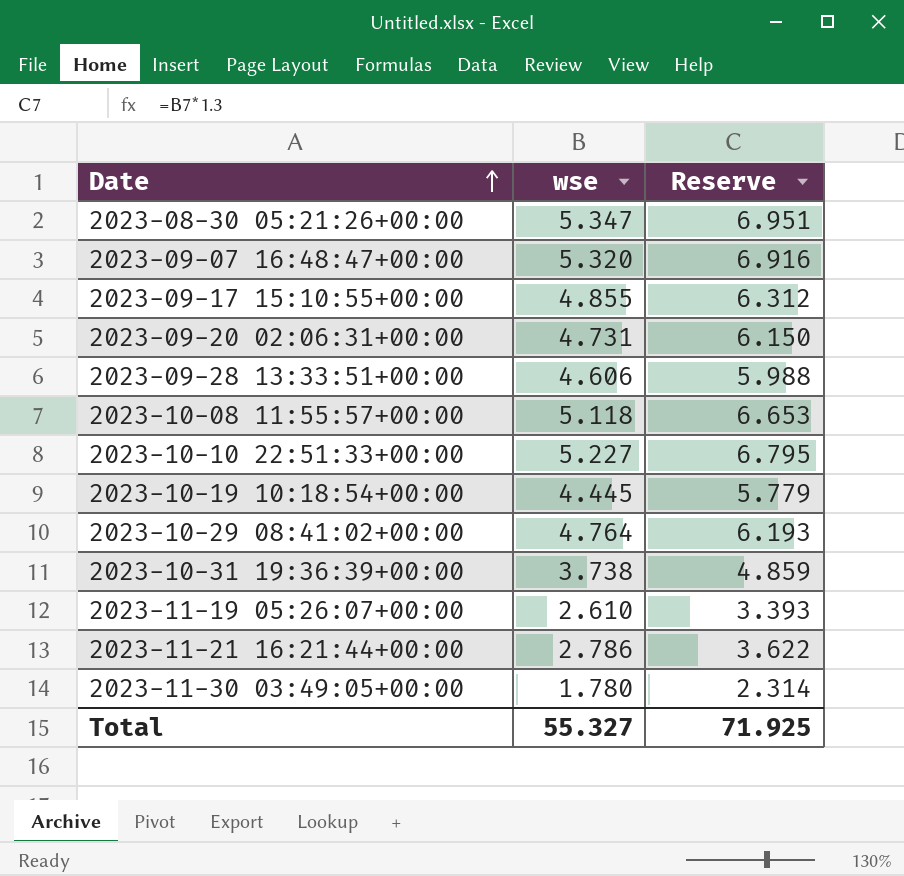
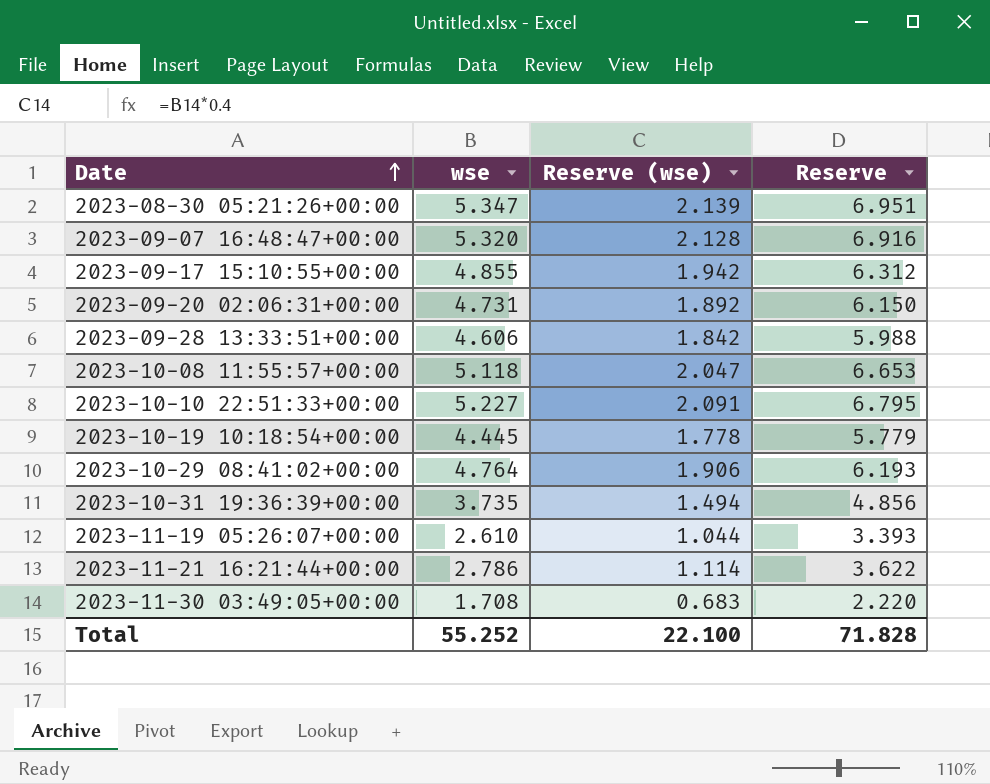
column Reserve (wse) | formula: none -> [wse] * 0.4
2023-10-31 19:36:39+00:00 | wse: 3.738 -> 3.735
2023-10-31 19:36:39+00:00 | Reserve: 4.859 -> 4.856
2023-11-30 03:49:05+00:00 | wse: 1.780 -> 1.708
2023-11-30 03:49:05+00:00 | Reserve: 2.314 -> 2.220
Total | wse: 55.327 -> 55.252
Total | Reserve: 71.925 -> 71.828

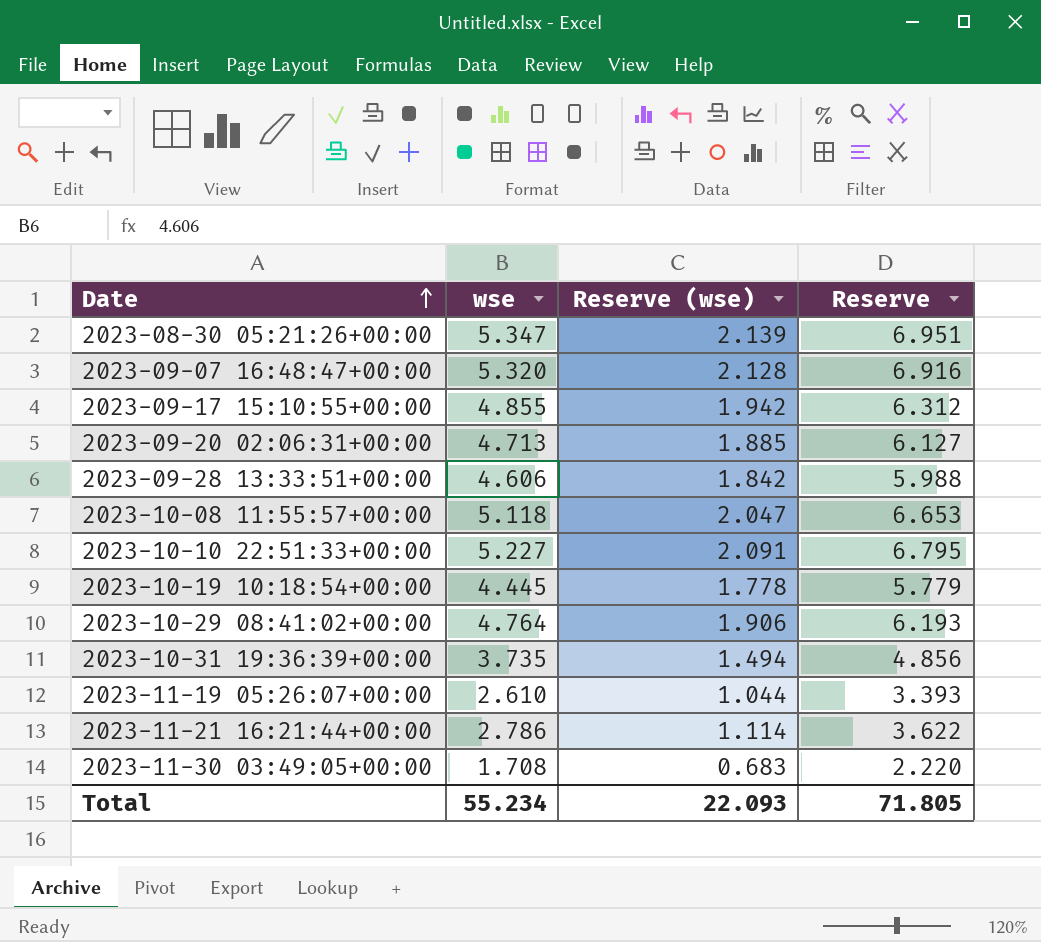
2023-09-20 02:06:31+00:00 | wse: 4.731 -> 4.713
2023-09-20 02:06:31+00:00 | Reserve (wse): 1.892 -> 1.885
2023-09-20 02:06:31+00:00 | Reserve: 6.150 -> 6.127
Total | wse: 55.252 -> 55.234
Total | Reserve (wse): 22.100 -> 22.093
Total | Reserve: 71.828 -> 71.805

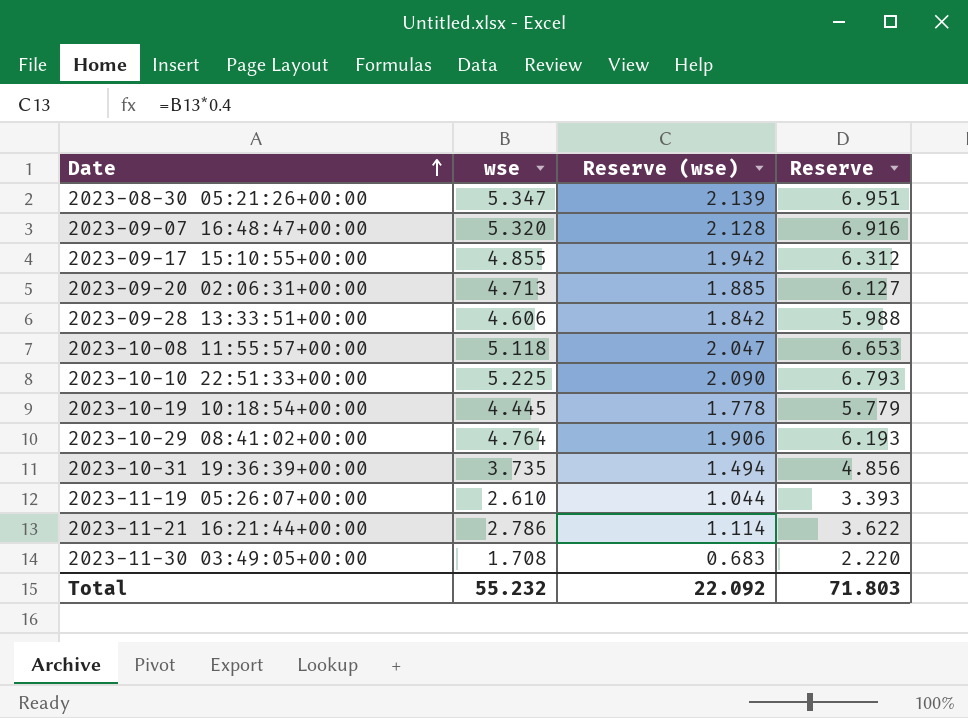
2023-10-10 22:51:33+00:00 | wse: 5.227 -> 5.225
2023-10-10 22:51:33+00:00 | Reserve (wse): 2.091 -> 2.090
2023-10-10 22:51:33+00:00 | Reserve: 6.795 -> 6.793
Total | wse: 55.234 -> 55.232
Total | Reserve (wse): 22.093 -> 22.092
Total | Reserve: 71.805 -> 71.803

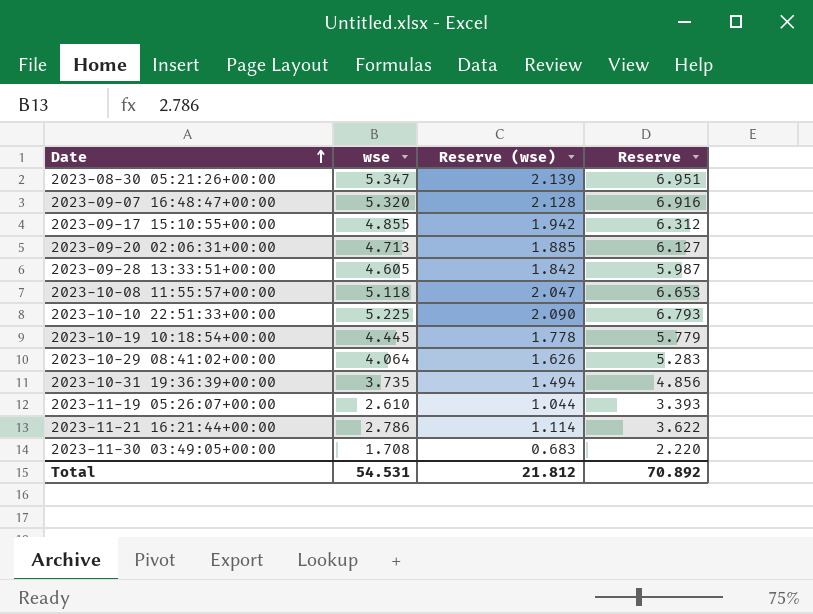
2023-09-28 13:33:51+00:00 | wse: 4.606 -> 4.605
2023-09-28 13:33:51+00:00 | Reserve: 5.988 -> 5.987
2023-10-29 08:41:02+00:00 | wse: 4.764 -> 4.064
2023-10-29 08:41:02+00:00 | Reserve (wse): 1.906 -> 1.626
2023-10-29 08:41:02+00:00 | Reserve: 6.193 -> 5.283
Total | wse: 55.232 -> 54.531
Total | Reserve (wse): 22.092 -> 21.812
Total | Reserve: 71.803 -> 70.892

